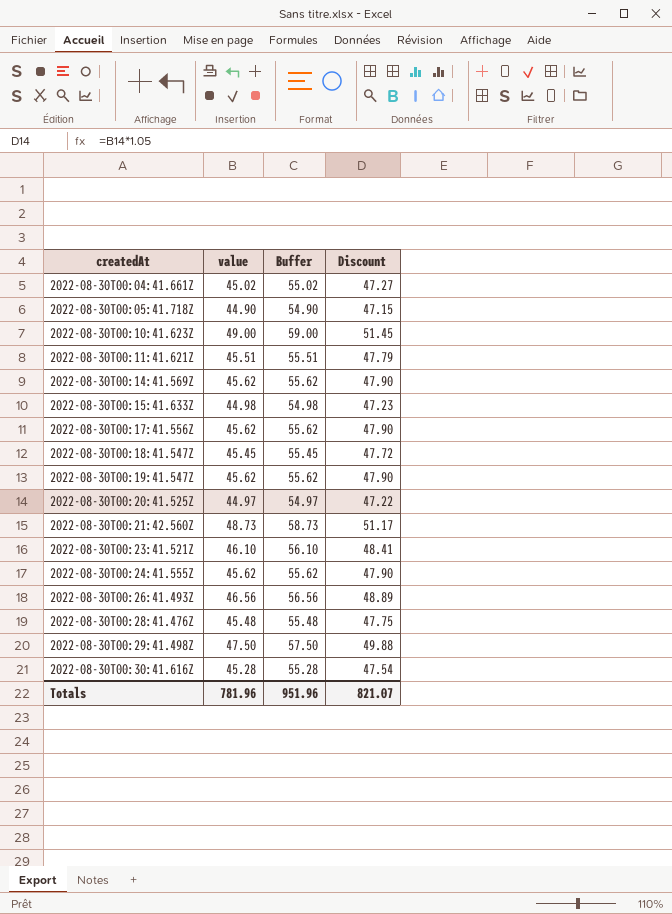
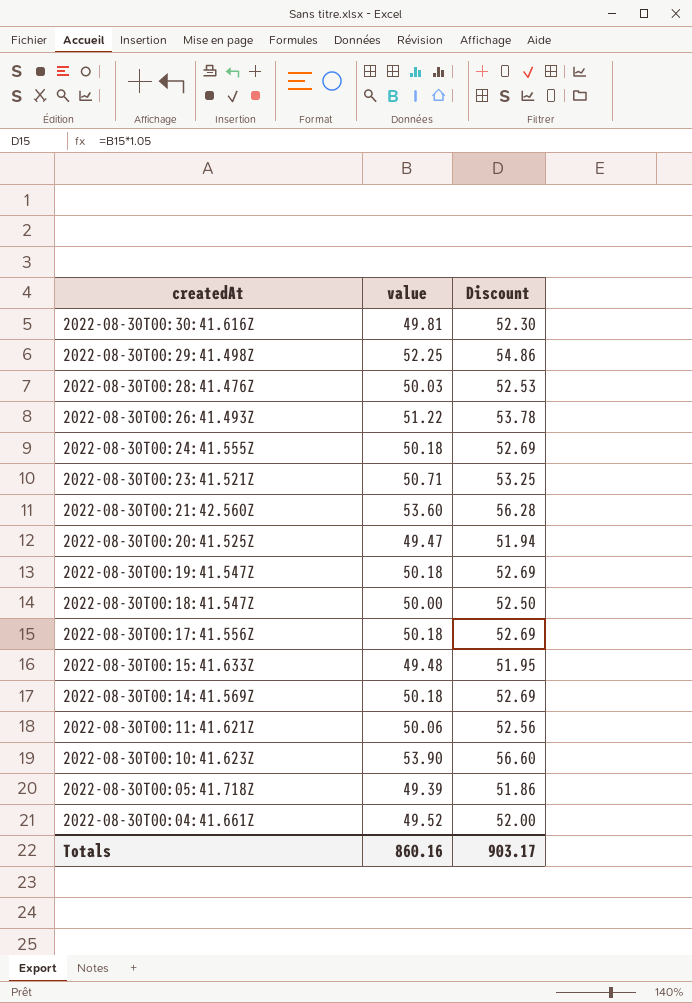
row order: createdAt ascending -> createdAt descending
column Buffer | formula: [value] + 10 -> none
2022-08-30T00:30:41.616Z | value: 45.28 -> 49.81
2022-08-30T00:30:41.616Z | Discount: 47.54 -> 52.30
2022-08-30T00:29:41.498Z | value: 47.50 -> 52.25
2022-08-30T00:29:41.498Z | Discount: 49.88 -> 54.86
2022-08-30T00:28:41.476Z | value: 45.48 -> 50.03
2022-08-30T00:28:41.476Z | Discount: 47.75 -> 52.53
2022-08-30T00:26:41.493Z | value: 46.56 -> 51.22
2022-08-30T00:26:41.493Z | Discount: 48.89 -> 53.78
2022-08-30T00:24:41.555Z | value: 45.62 -> 50.18
2022-08-30T00:24:41.555Z | Discount: 47.90 -> 52.69
2022-08-30T00:23:41.521Z | value: 46.10 -> 50.71
2022-08-30T00:23:41.521Z | Discount: 48.41 -> 53.25
2022-08-30T00:21:42.560Z | value: 48.73 -> 53.60
2022-08-30T00:21:42.560Z | Discount: 51.17 -> 56.28
2022-08-30T00:20:41.525Z | value: 44.97 -> 49.47
2022-08-30T00:20:41.525Z | Discount: 47.22 -> 51.94
2022-08-30T00:19:41.547Z | value: 45.62 -> 50.18
2022-08-30T00:19:41.547Z | Discount: 47.90 -> 52.69
2022-08-30T00:18:41.547Z | value: 45.45 -> 50.00
2022-08-30T00:18:41.547Z | Discount: 47.72 -> 52.50
2022-08-30T00:17:41.556Z | value: 45.62 -> 50.18
2022-08-30T00:17:41.556Z | Discount: 47.90 -> 52.69
2022-08-30T00:15:41.633Z | value: 44.98 -> 49.48
2022-08-30T00:15:41.633Z | Discount: 47.23 -> 51.95
2022-08-30T00:14:41.569Z | value: 45.62 -> 50.18
2022-08-30T00:14:41.569Z | Discount: 47.90 -> 52.69
2022-08-30T00:11:41.621Z | value: 45.51 -> 50.06
2022-08-30T00:11:41.621Z | Discount: 47.79 -> 52.56
2022-08-30T00:10:41.623Z | value: 49.00 -> 53.90
2022-08-30T00:10:41.623Z | Discount: 51.45 -> 56.60
2022-08-30T00:05:41.718Z | value: 44.90 -> 49.39
2022-08-30T00:05:41.718Z | Discount: 47.15 -> 51.86
2022-08-30T00:04:41.661Z | value: 45.02 -> 49.52
2022-08-30T00:04:41.661Z | Discount: 47.27 -> 52.00
Totals | value: 781.96 -> 860.16
Totals | Discount: 821.07 -> 903.17

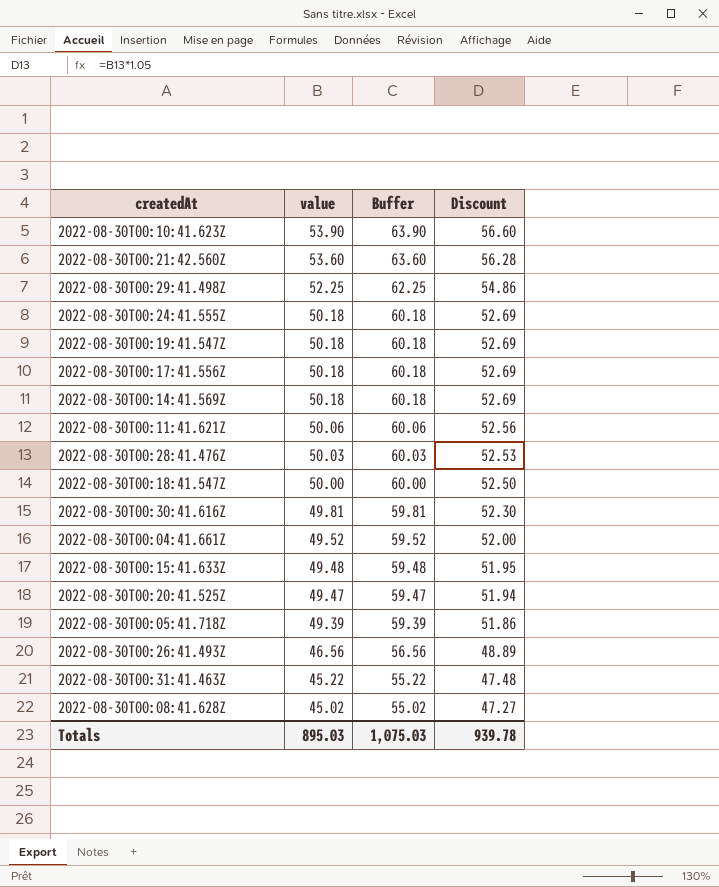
row order: createdAt descending -> value descending
column Buffer | formula: none -> [value] + 10
row 2022-08-30T00:23:41.521Z: 50.71 | 53.25 -> none
2022-08-30T00:26:41.493Z | value: 51.22 -> 46.56
2022-08-30T00:26:41.493Z | Discount: 53.78 -> 48.89
row 2022-08-30T00:31:41.463Z: none -> 45.22 | 55.22 | 47.48
row 2022-08-30T00:08:41.628Z: none -> 45.02 | 55.02 | 47.27
Totals | value: 860.16 -> 895.03
Totals | Discount: 903.17 -> 939.78

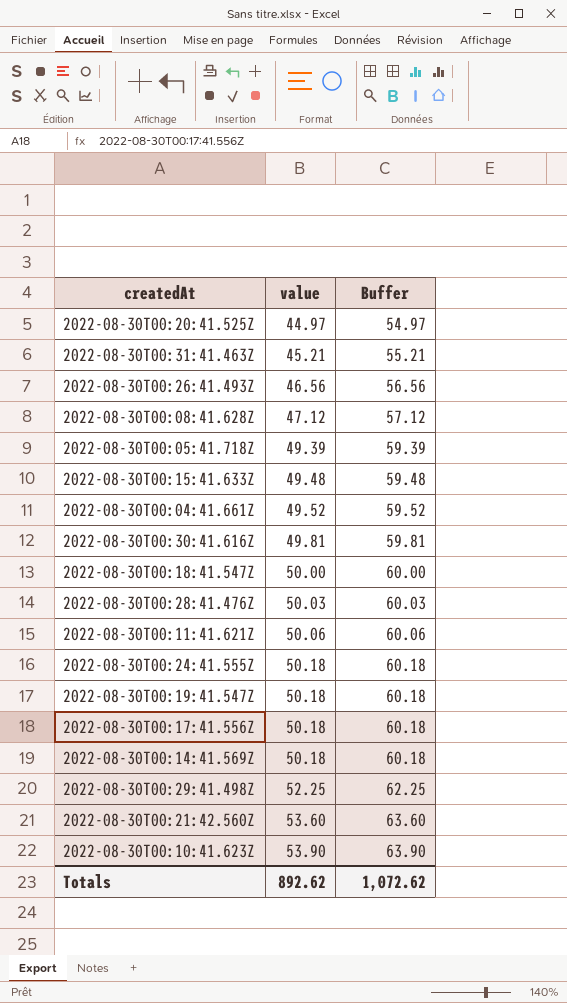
row order: value descending -> value ascending
column Discount | formula: [value] * 1.05 -> none
2022-08-30T00:20:41.525Z | value: 49.47 -> 44.97
2022-08-30T00:20:41.525Z | Buffer: 59.47 -> 54.97
2022-08-30T00:31:41.463Z | value: 45.22 -> 45.21
2022-08-30T00:31:41.463Z | Buffer: 55.22 -> 55.21
2022-08-30T00:08:41.628Z | value: 45.02 -> 47.12
2022-08-30T00:08:41.628Z | Buffer: 55.02 -> 57.12
Totals | value: 895.03 -> 892.62
Totals | Buffer: 1,075.03 -> 1,072.62

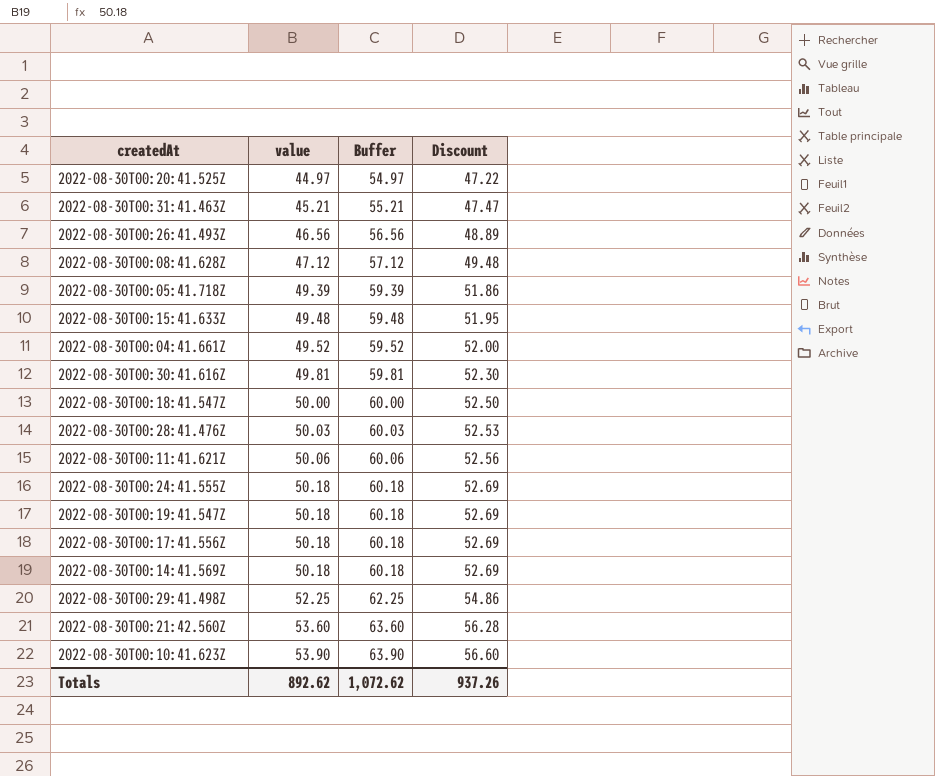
column Discount | formula: none -> [value] * 1.05

